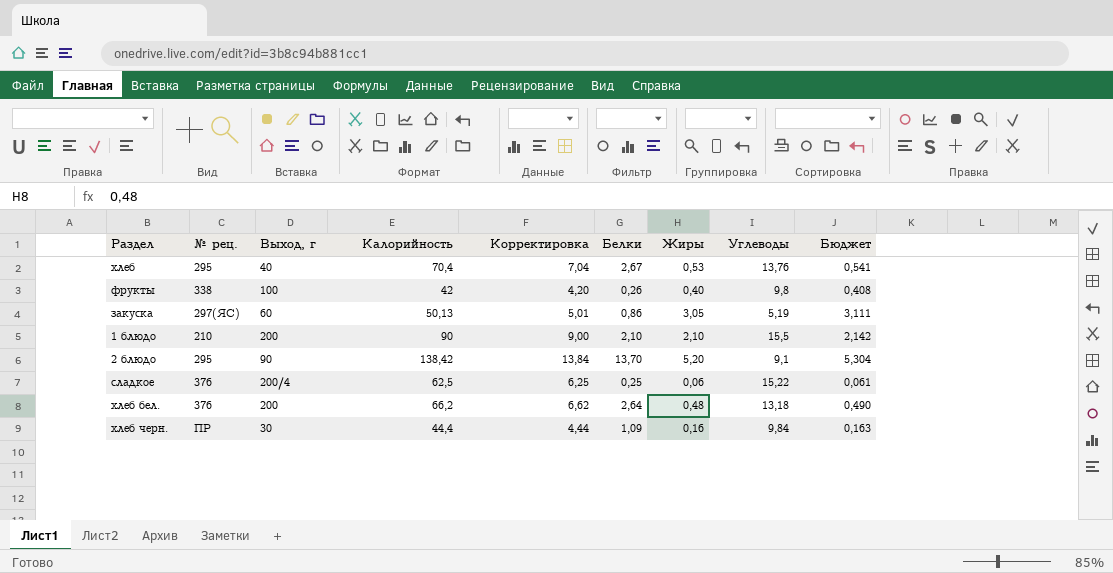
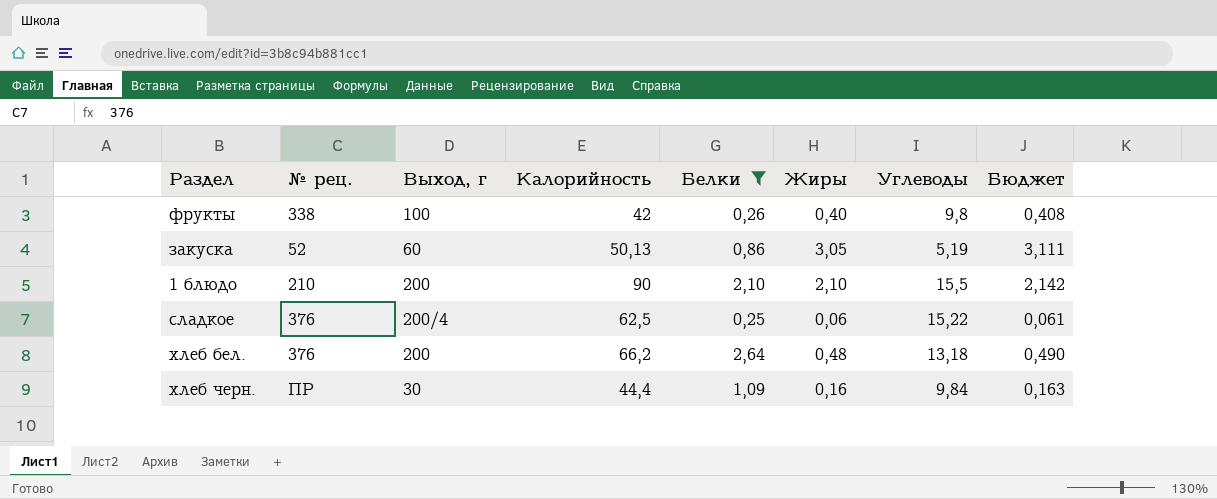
filter: none -> Белки <= 2,64
column Корректировка | formula: [Калорийность] * 0,1 -> none
закуска | № рец.: 297(ЯС) -> 52

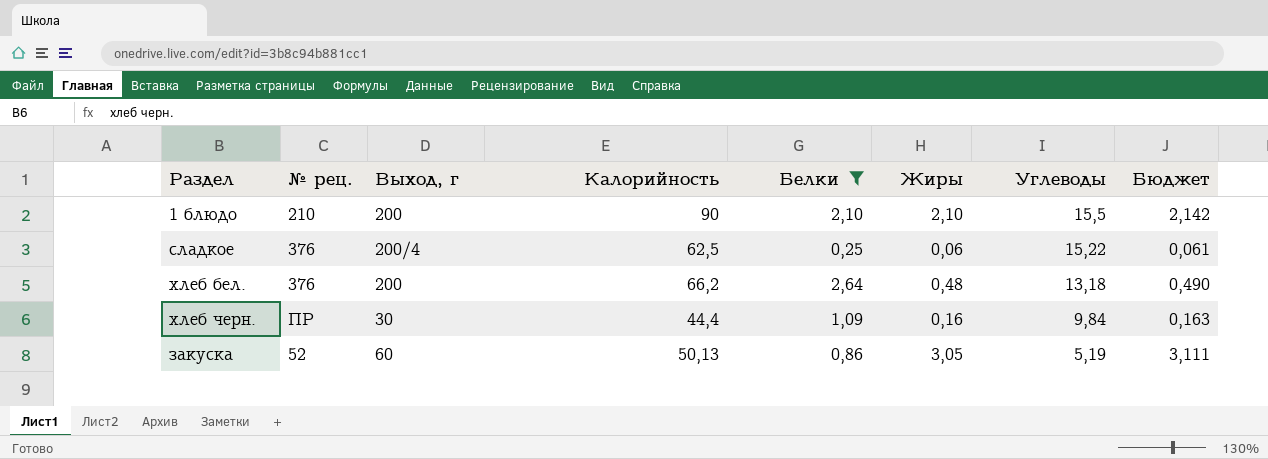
row order: none -> Углеводы descending
row фрукты: 338 | 100 | 42 | 0,26 | 0,40 | 9,8 | 0,408 -> none

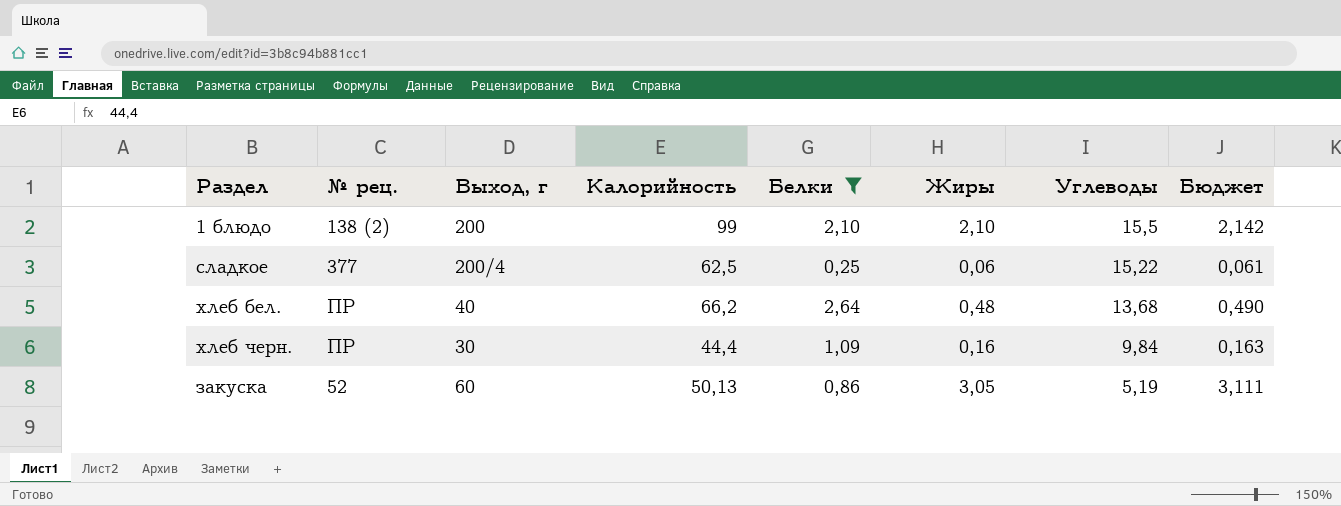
1 блюдо | № рец.: 210 -> 138 (2)
1 блюдо | Калорийность: 90 -> 99
сладкое | № рец.: 376 -> 377
хлеб бел. | № рец.: 376 -> ПР
хлеб бел. | Выход, г: 200 -> 40
хлеб бел. | Углеводы: 13,18 -> 13,68

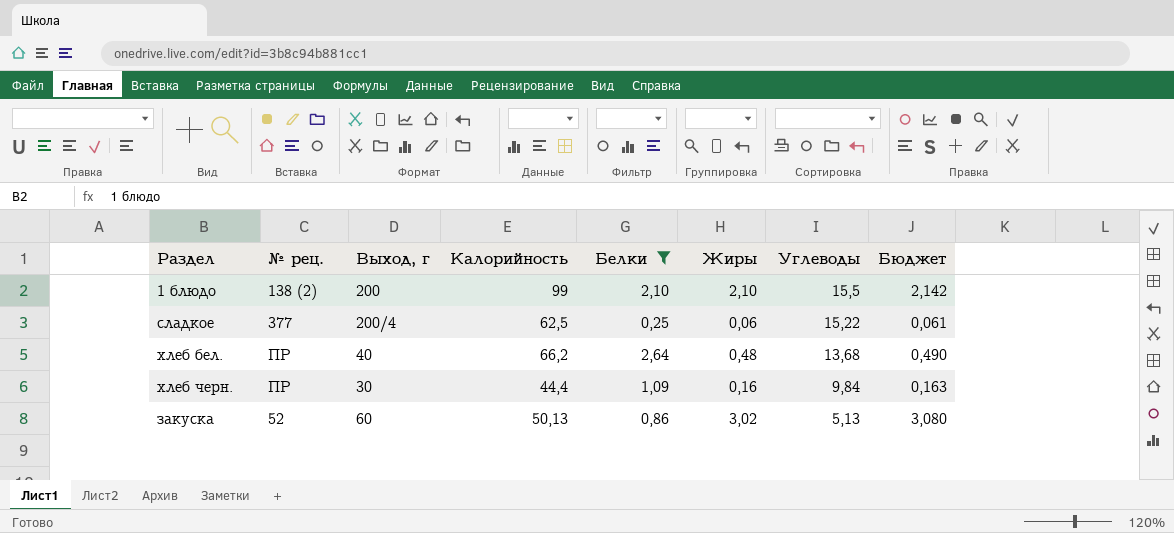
закуска | Жиры: 3,05 -> 3,02
закуска | Углеводы: 5,19 -> 5,13
закуска | Бюджет: 3,111 -> 3,080

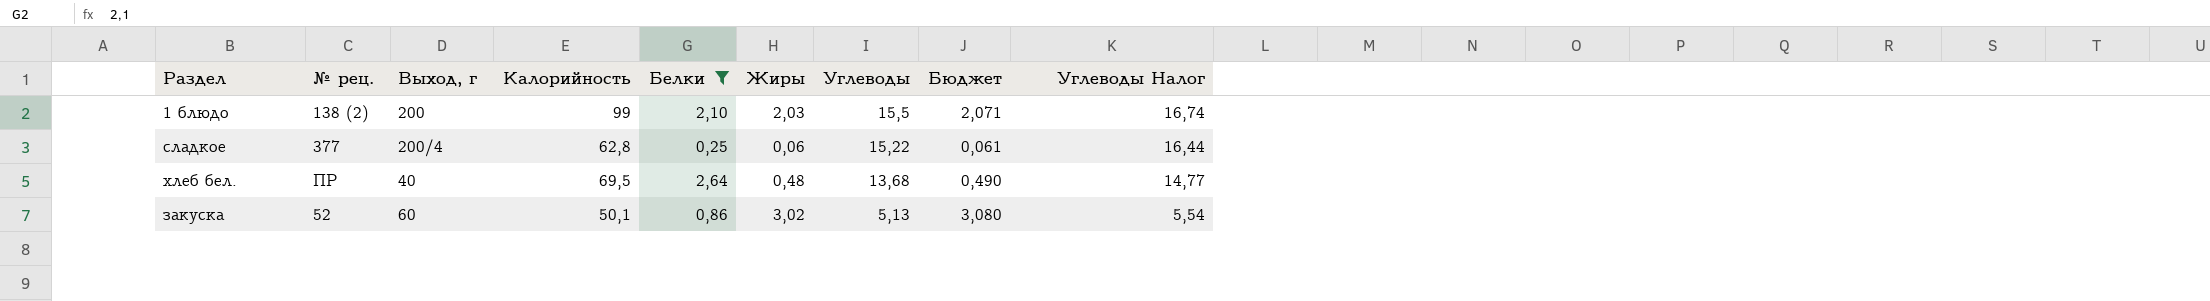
column Углеводы Налог | formula: none -> [Углеводы] * 1,08
row хлеб черн.: ПР | 30 | 44,4 | 1,09 | 0,16 | 9,84 | 0,163 -> none
1 блюдо | Жиры: 2,10 -> 2,03
1 блюдо | Бюджет: 2,142 -> 2,071
сладкое | Калорийность: 62,5 -> 62,8
хлеб бел. | Калорийность: 66,2 -> 69,5
закуска | Калорийность: 50,13 -> 50,1

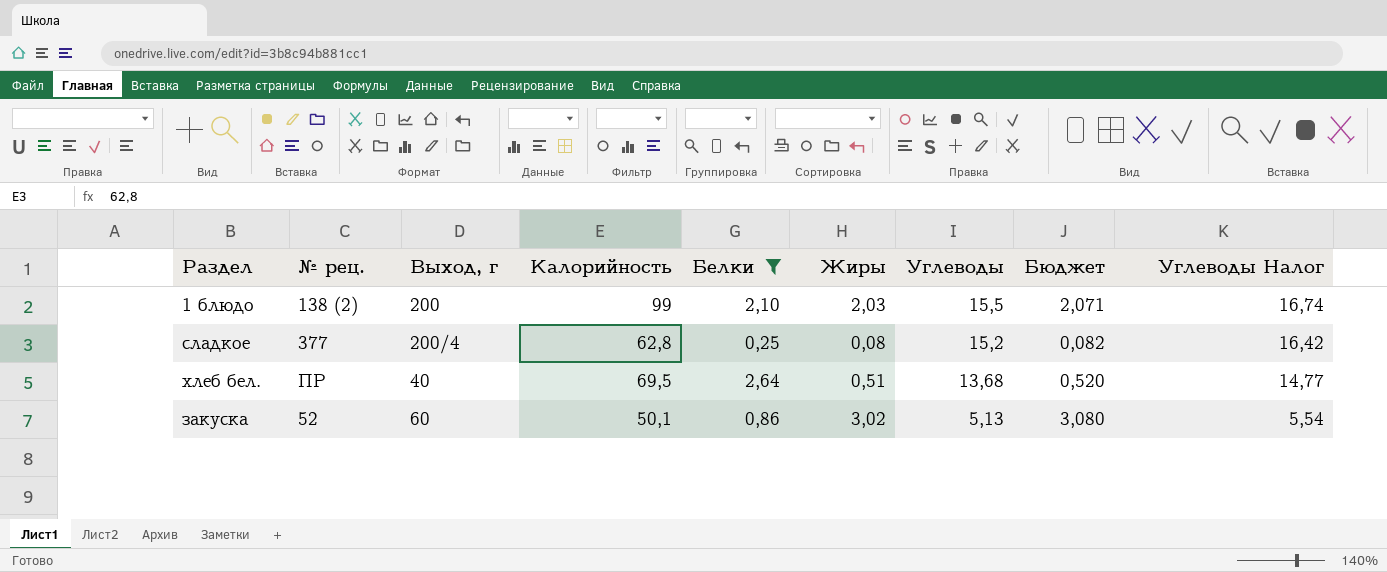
сладкое | Жиры: 0,06 -> 0,08
сладкое | Углеводы: 15,22 -> 15,2
сладкое | Бюджет: 0,061 -> 0,082
сладкое | Углеводы Налог: 16,44 -> 16,42
хлеб бел. | Жиры: 0,48 -> 0,51
хлеб бел. | Бюджет: 0,490 -> 0,520

